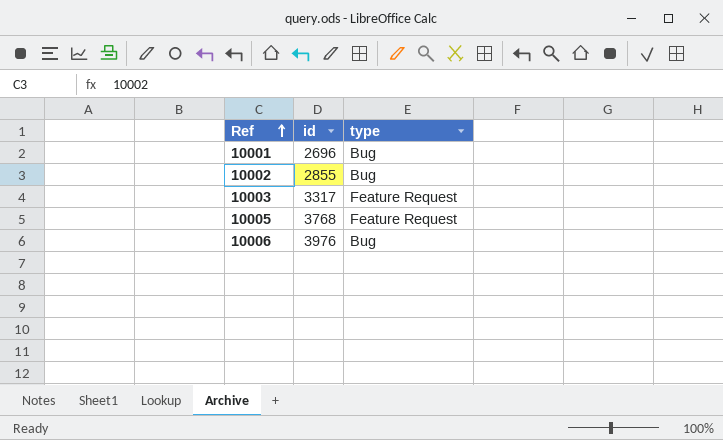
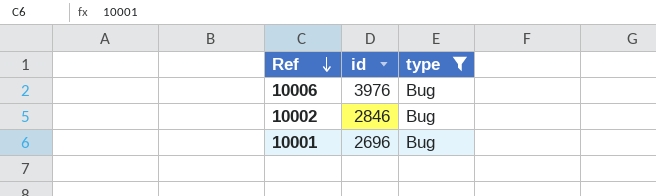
filter: none -> type = Bug
row order: Ref ascending -> Ref descending
10002 | id: 2855 -> 2846

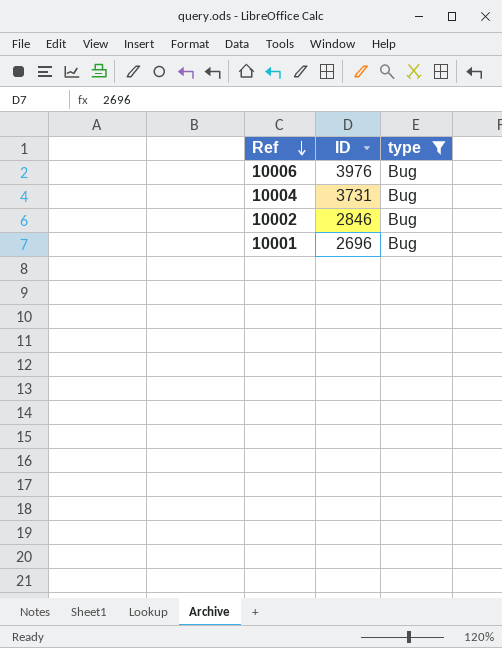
column name: id -> ID
row 10004: none -> 3731 | Bug

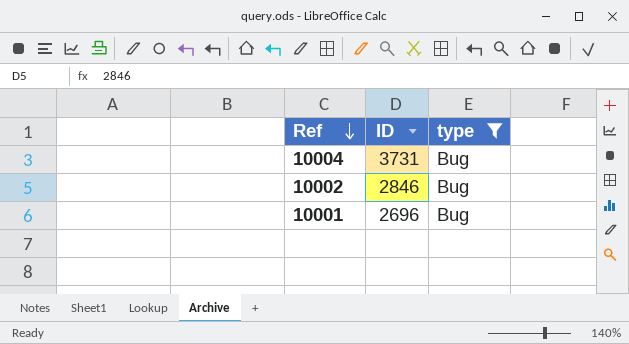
row 10006: 3976 | Bug -> none

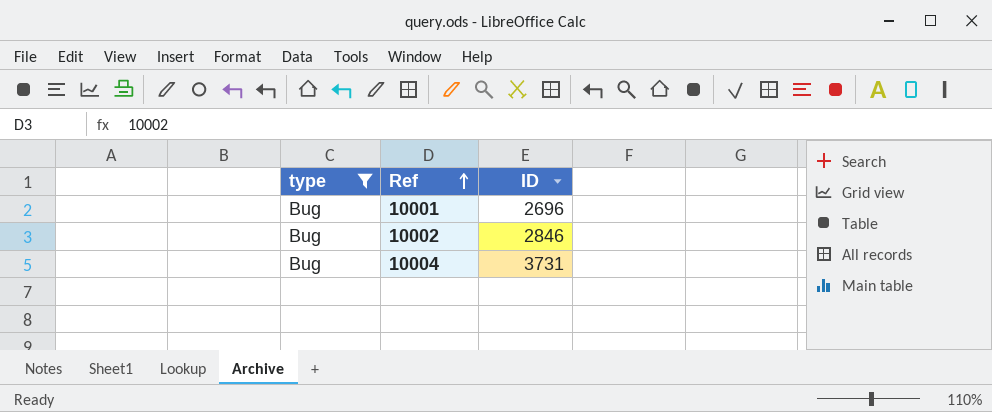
row order: Ref descending -> Ref ascending
column type | position: 3 -> 1

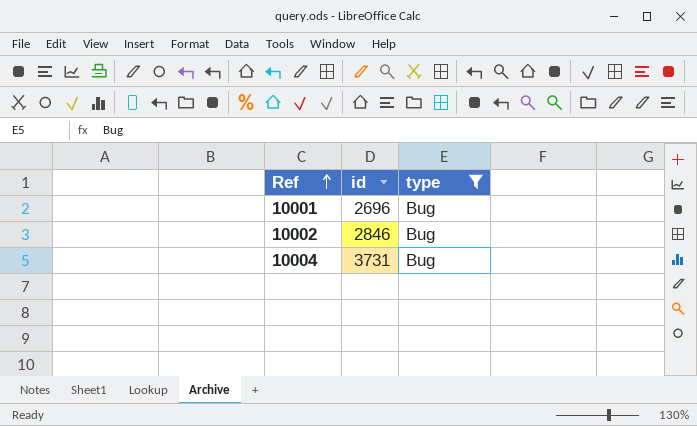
column name: ID -> id
column type | position: 1 -> 3

